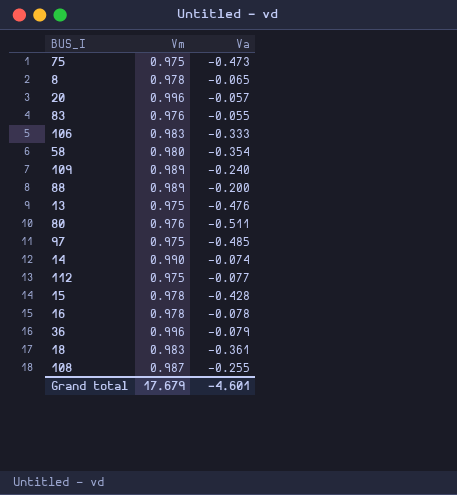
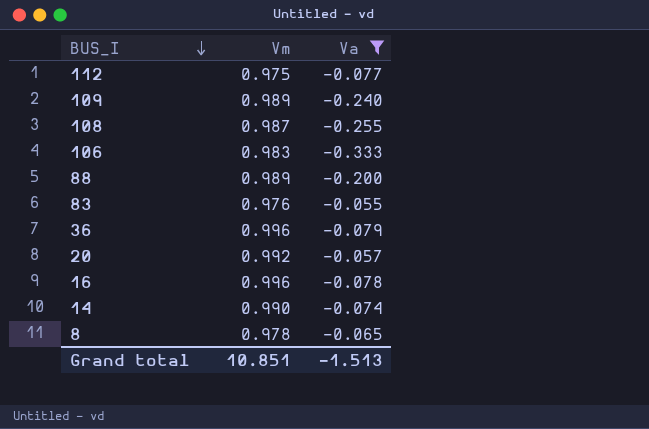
filter: none -> Va >= -0.333
row order: none -> BUS_I descending
20 | Vm: 0.996 -> 0.992
16 | Vm: 0.978 -> 0.996
Grand total | Vm: 17.679 -> 10.851
Grand total | Va: -4.601 -> -1.513

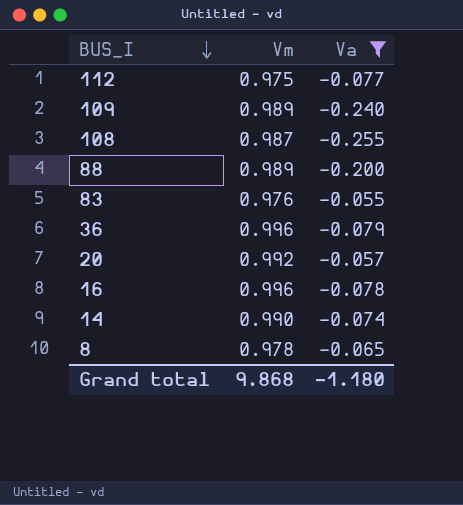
row 106: 0.983 | -0.333 -> none
Grand total | Vm: 10.851 -> 9.868
Grand total | Va: -1.513 -> -1.180

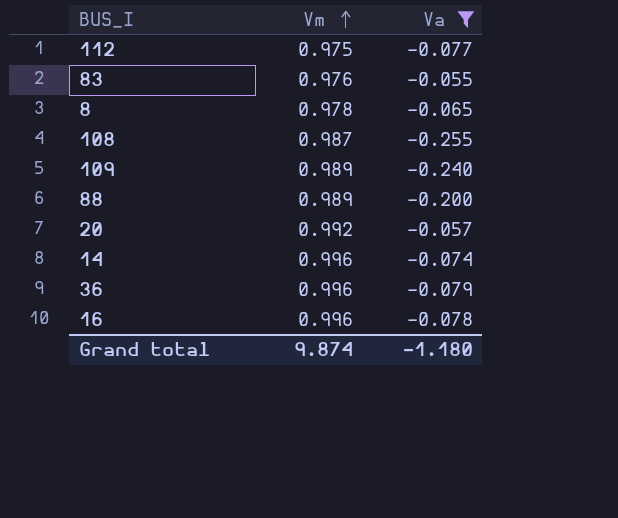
row order: BUS_I descending -> Vm ascending
14 | Vm: 0.990 -> 0.996
Grand total | Vm: 9.868 -> 9.874

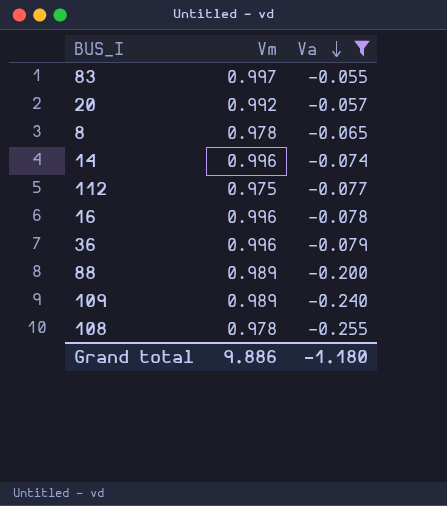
row order: Vm ascending -> Va descending
83 | Vm: 0.976 -> 0.997
108 | Vm: 0.987 -> 0.978
Grand total | Vm: 9.874 -> 9.886

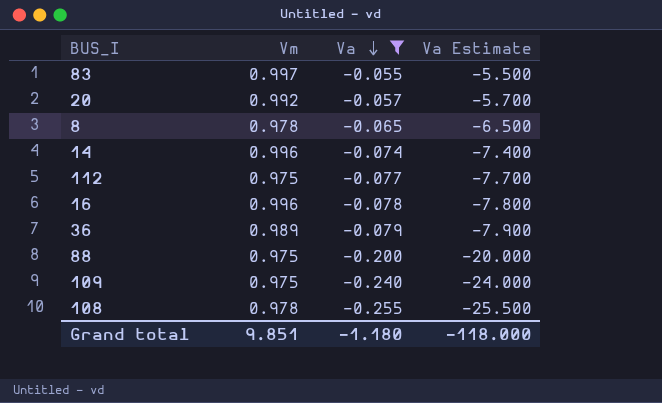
column Va Estimate | formula: none -> [Va] * 100
36 | Vm: 0.996 -> 0.989
88 | Vm: 0.989 -> 0.975
109 | Vm: 0.989 -> 0.975
Grand total | Vm: 9.886 -> 9.851

